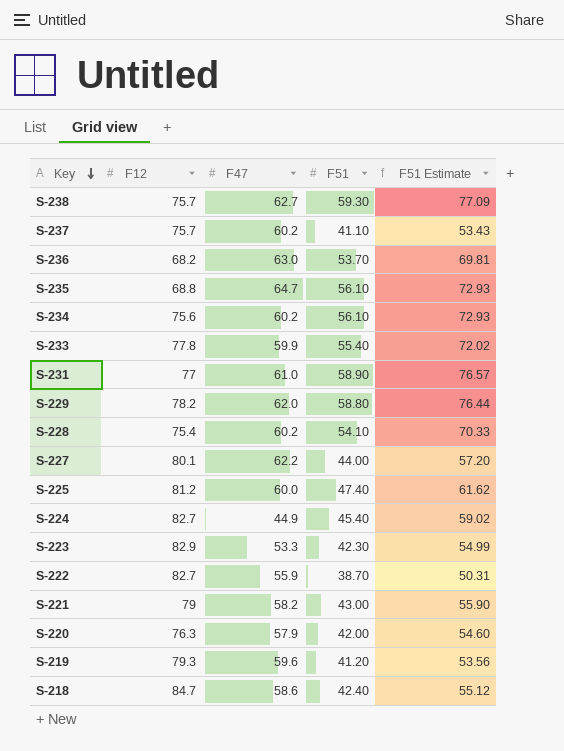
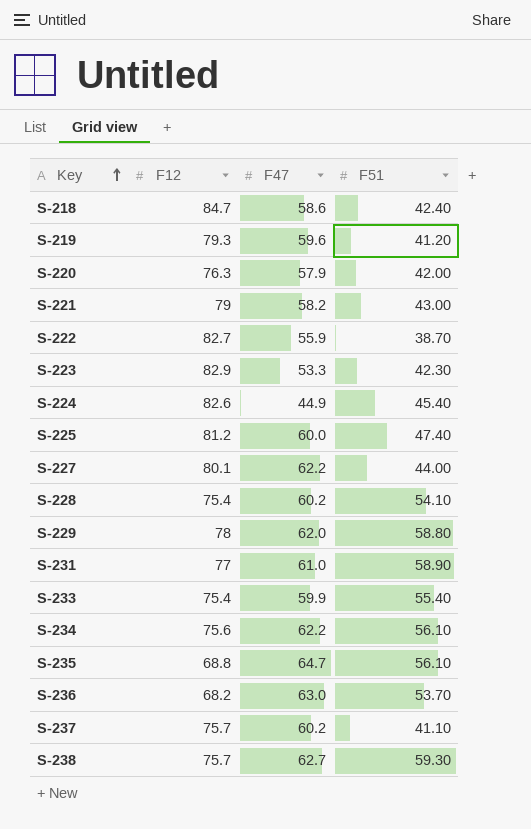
row order: Key descending -> Key ascending
column F51 Estimate | formula: [F51] * 1.3 -> none
S-224 | F12: 82.7 -> 82.6
S-229 | F12: 78.2 -> 78
S-233 | F12: 77.8 -> 75.4
S-234 | F47: 60.2 -> 62.2

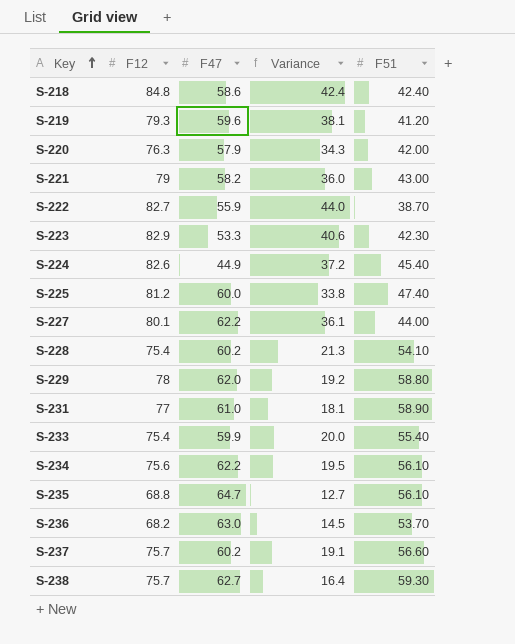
column Variance | formula: none -> [F12] - [F51]
S-218 | F12: 84.7 -> 84.8
S-237 | F51: 41.10 -> 56.60

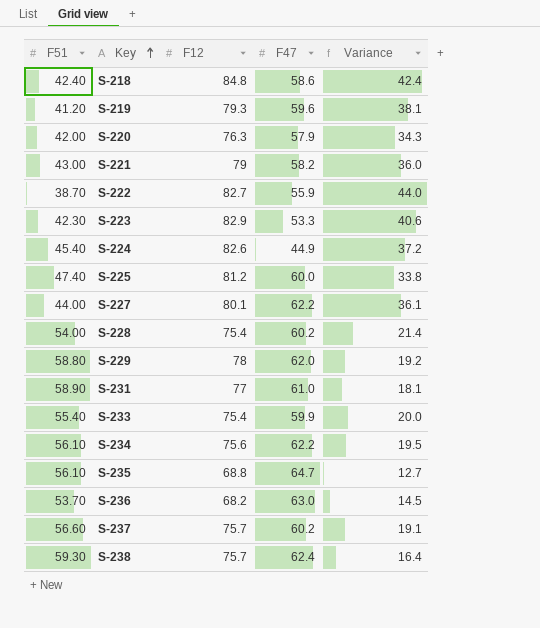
column F51 | position: 5 -> 1
S-228 | F51: 54.10 -> 54.00
S-228 | Variance: 21.3 -> 21.4
S-238 | F47: 62.7 -> 62.4

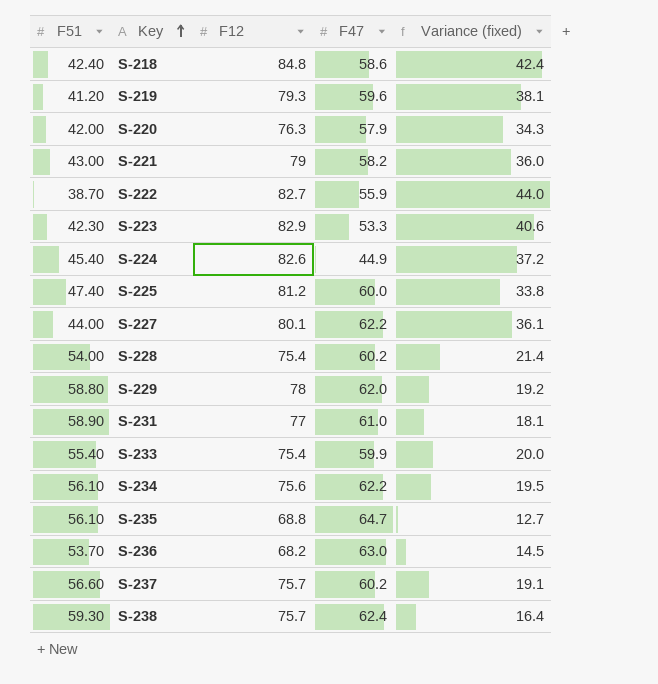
column name: Variance -> Variance (fixed)

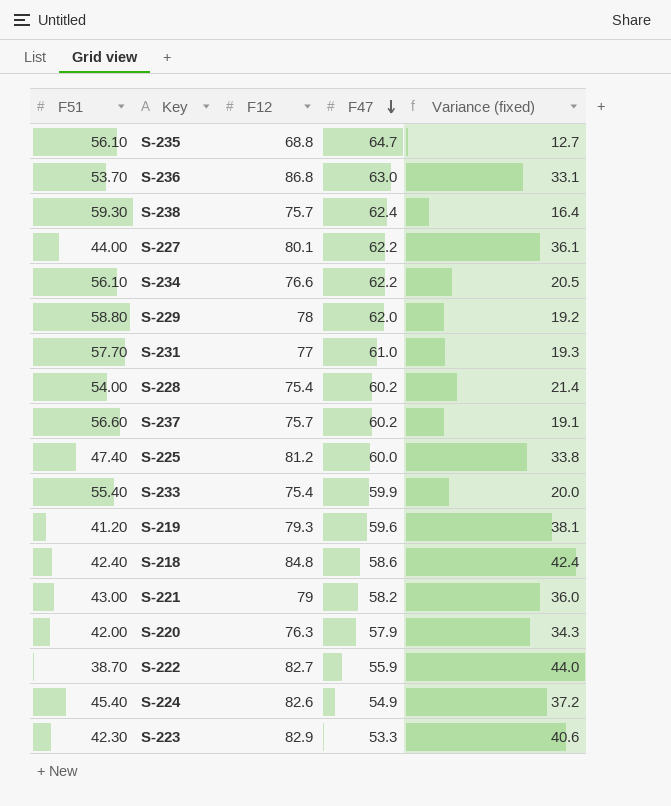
row order: Key ascending -> F47 descending
S-236 | F12: 68.2 -> 86.8
S-236 | Variance (fixed): 14.5 -> 33.1
S-234 | F12: 75.6 -> 76.6
S-234 | Variance (fixed): 19.5 -> 20.5
S-231 | F51: 58.90 -> 57.70
S-231 | Variance (fixed): 18.1 -> 19.3
S-224 | F47: 44.9 -> 54.9

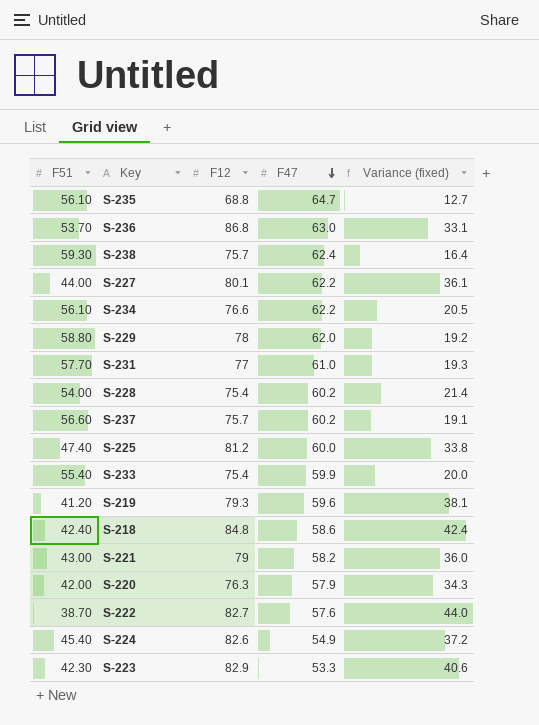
S-222 | F47: 55.9 -> 57.6

